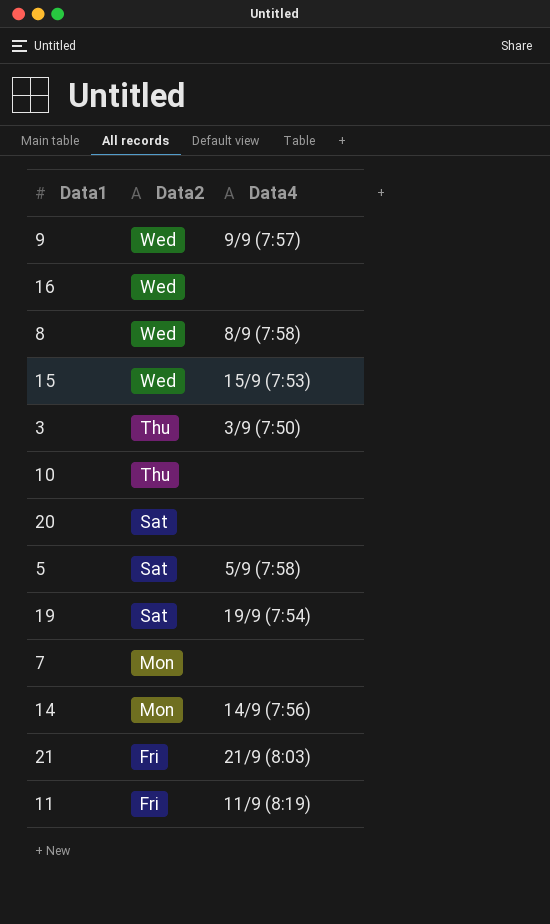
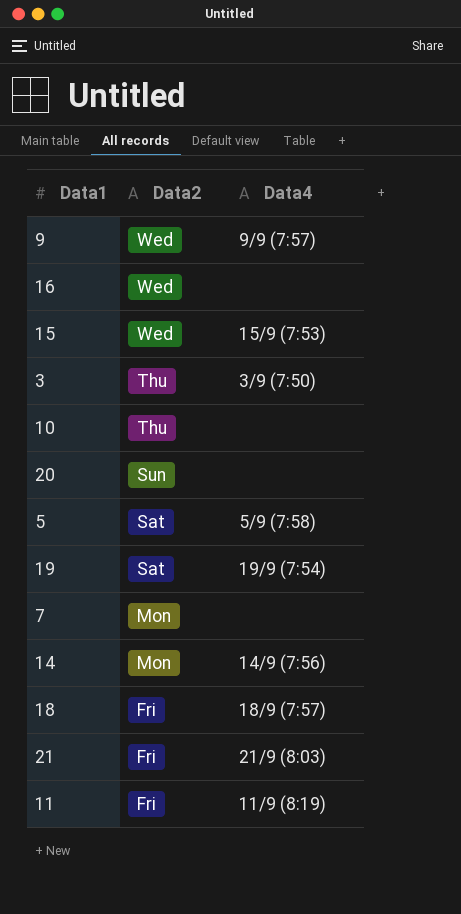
row 8: Wed | 8/9 (7:58) -> none
20 | Data2: Sat -> Sun
row 18: none -> Fri | 18/9 (7:57)

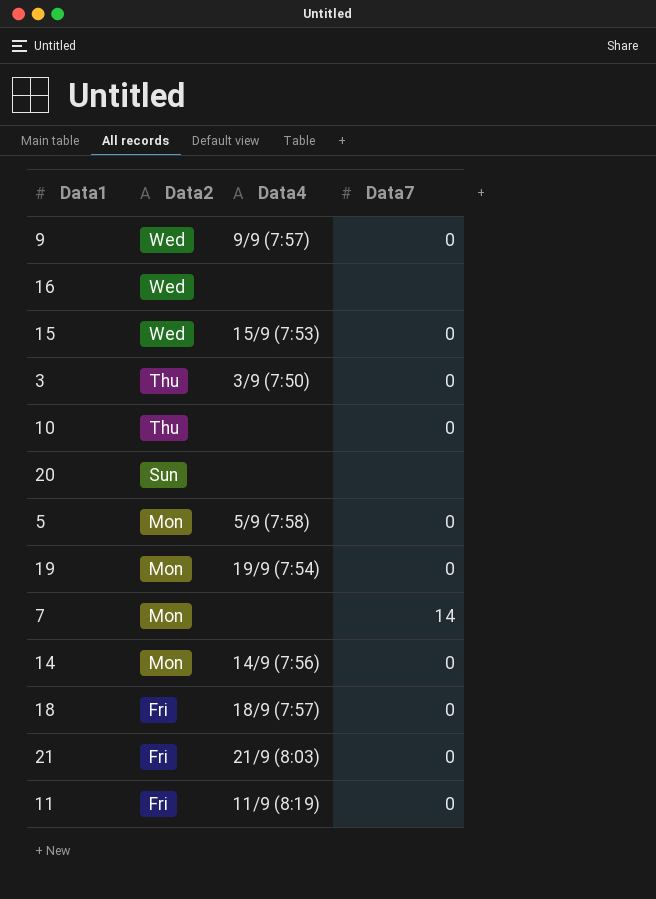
column Data7 | position: none -> 4
5 | Data2: Sat -> Mon
19 | Data2: Sat -> Mon

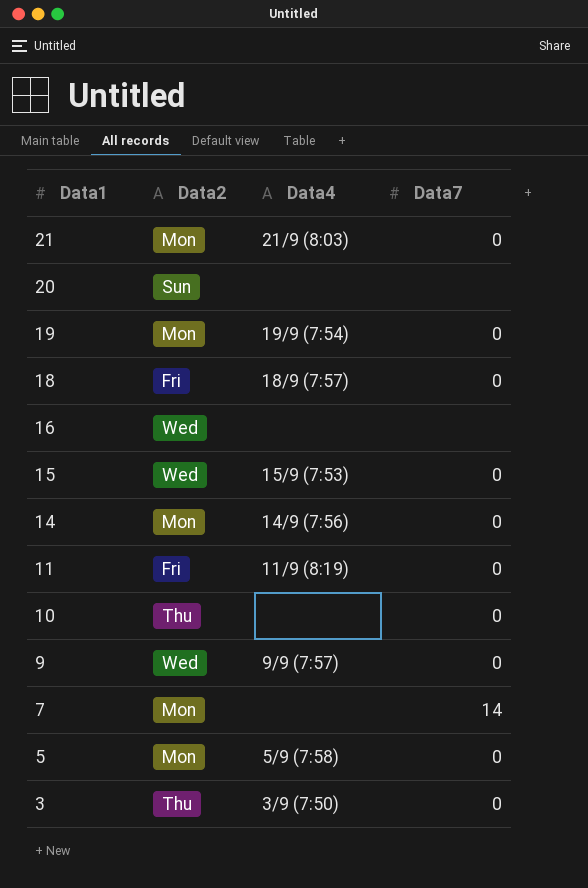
row order: Data2 descending -> Data1 descending
21 | Data2: Fri -> Mon

